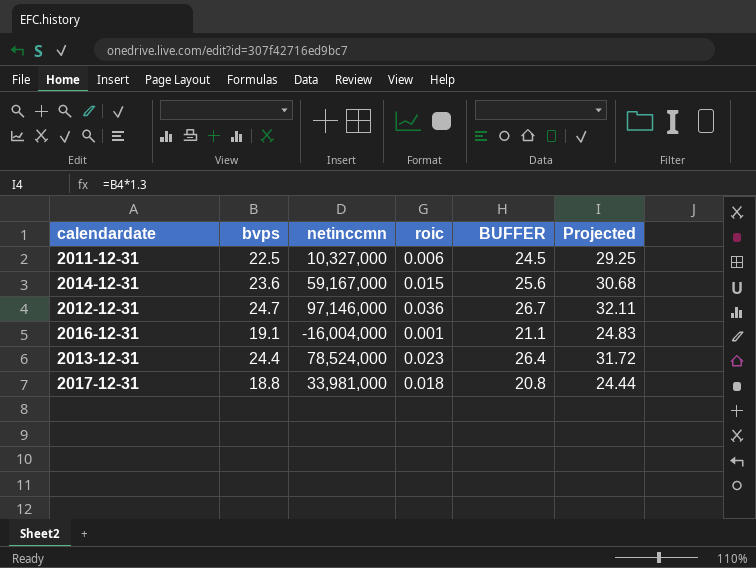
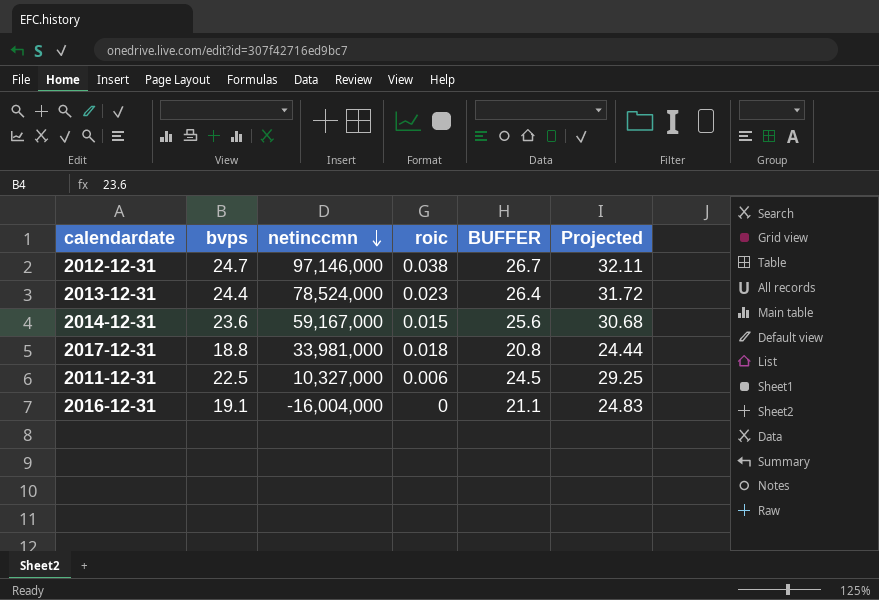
row order: none -> netinccmn descending
2012-12-31 | roic: 0.036 -> 0.038
2016-12-31 | roic: 0.001 -> 0

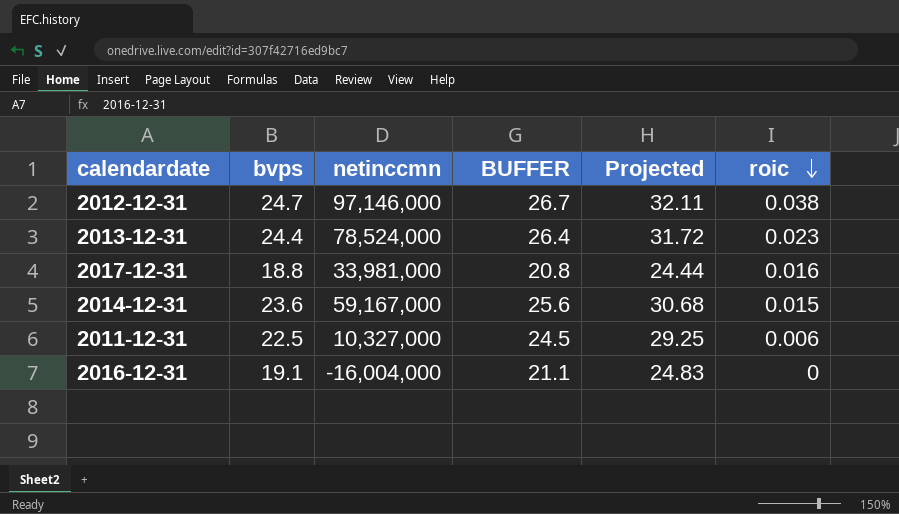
row order: netinccmn descending -> roic descending
column roic | position: 4 -> 6
2017-12-31 | roic: 0.018 -> 0.016

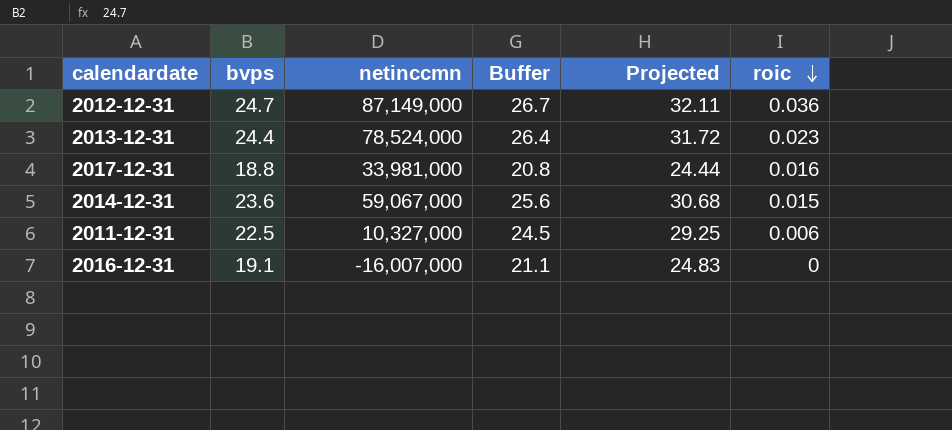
column name: BUFFER -> Buffer
2012-12-31 | netinccmn: 97,146,000 -> 87,149,000
2012-12-31 | roic: 0.038 -> 0.036
2014-12-31 | netinccmn: 59,167,000 -> 59,067,000
2016-12-31 | netinccmn: -16,004,000 -> -16,007,000

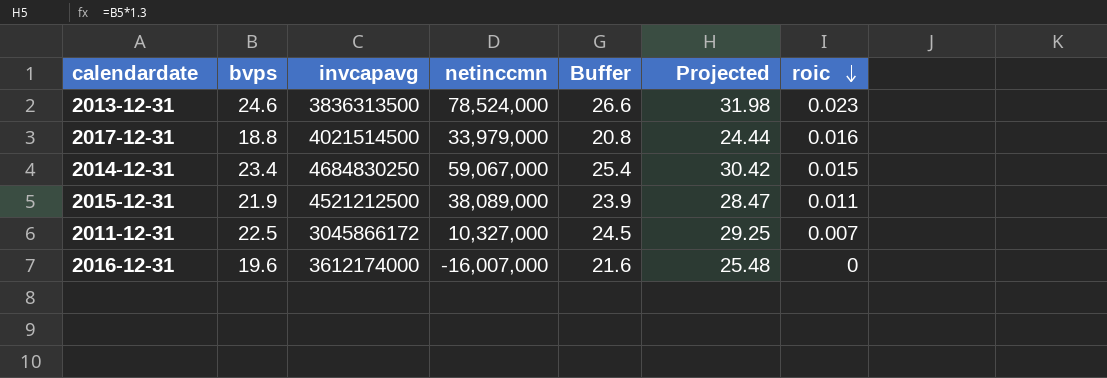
column invcapavg | position: none -> 3
row 2012-12-31: 24.7 | 87,149,000 | 26.7 | 32.11 | 0.036 -> none
2013-12-31 | bvps: 24.4 -> 24.6
2013-12-31 | Buffer: 26.4 -> 26.6
2013-12-31 | Projected: 31.72 -> 31.98
2017-12-31 | netinccmn: 33,981,000 -> 33,979,000
2014-12-31 | bvps: 23.6 -> 23.4
2014-12-31 | Buffer: 25.6 -> 25.4
2014-12-31 | Projected: 30.68 -> 30.42
row 2015-12-31: none -> 21.9 | 4521212500 | 38,089,000 | 23.9 | 28.47 | 0.011
2011-12-31 | roic: 0.006 -> 0.007
2016-12-31 | bvps: 19.1 -> 19.6
2016-12-31 | Buffer: 21.1 -> 21.6
2016-12-31 | Projected: 24.83 -> 25.48

